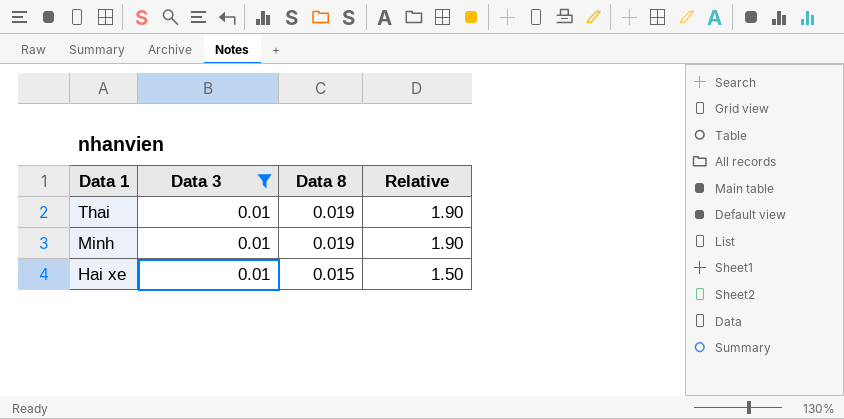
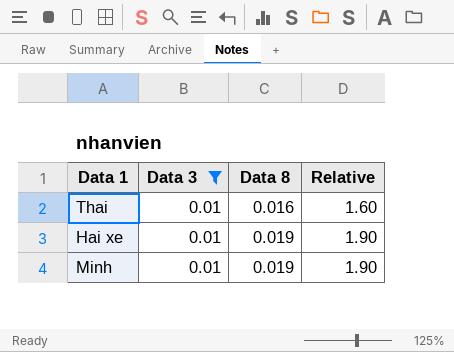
row order: Data 1 descending -> Data 8 ascending
Thai | Data 8: 0.019 -> 0.016
Thai | Relative: 1.90 -> 1.60
Hai xe | Data 8: 0.015 -> 0.019
Hai xe | Relative: 1.50 -> 1.90

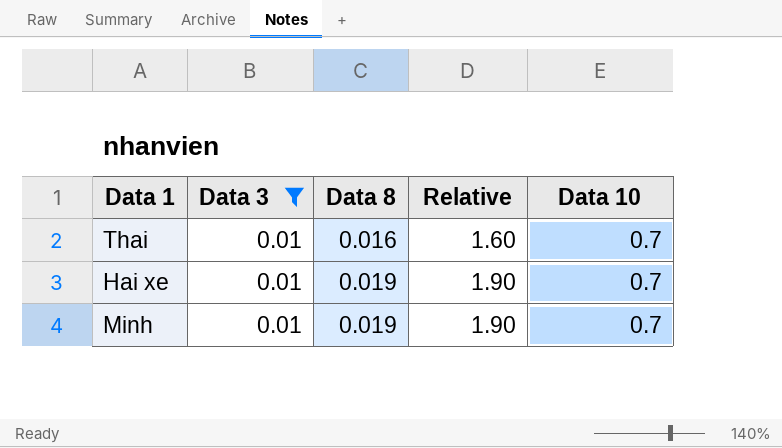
column Data 10 | position: none -> 5

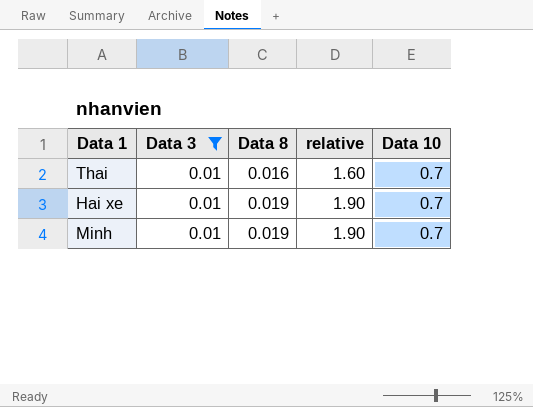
column name: Relative -> relative

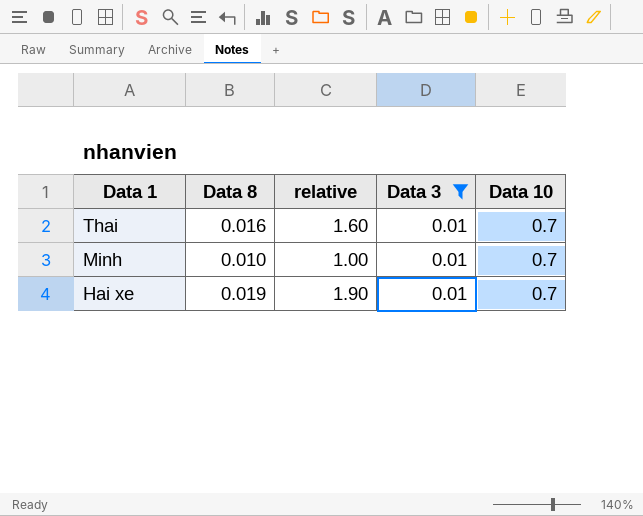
row order: Data 8 ascending -> Data 1 descending
column Data 3 | position: 2 -> 4
Minh | Data 8: 0.019 -> 0.010
Minh | relative: 1.90 -> 1.00

